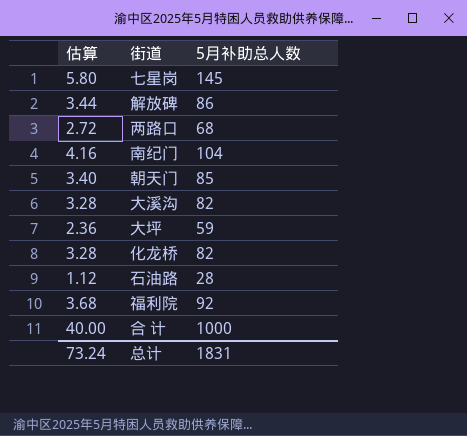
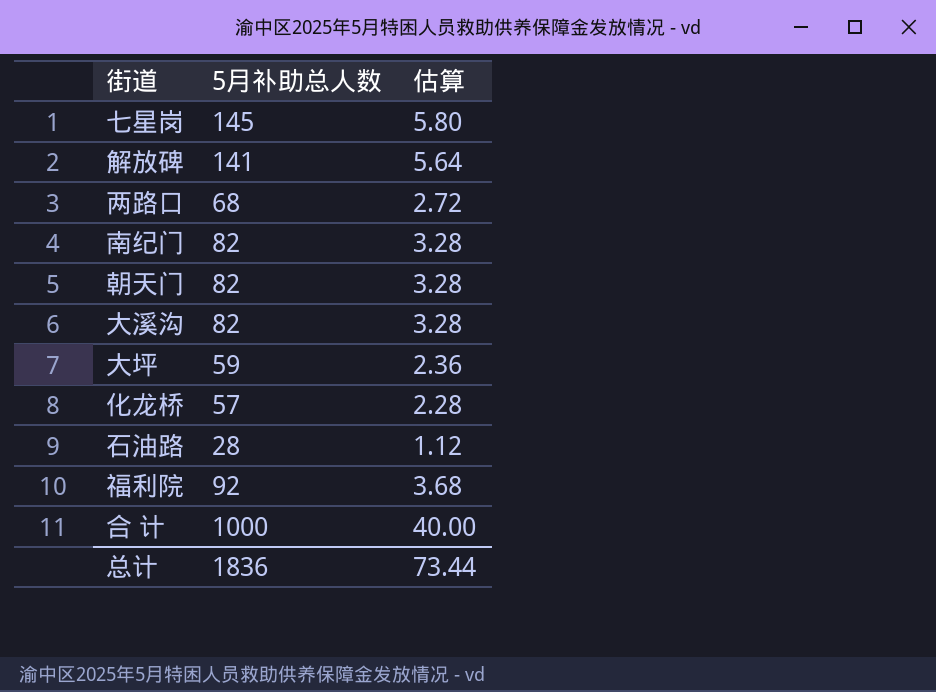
column 估算 | position: 1 -> 3
解放碑 | 5月补助总人数: 86 -> 141
解放碑 | 估算: 3.44 -> 5.64
南纪门 | 5月补助总人数: 104 -> 82
南纪门 | 估算: 4.16 -> 3.28
朝天门 | 5月补助总人数: 85 -> 82
朝天门 | 估算: 3.40 -> 3.28
化龙桥 | 5月补助总人数: 82 -> 57
化龙桥 | 估算: 3.28 -> 2.28
总计 | 5月补助总人数: 1831 -> 1836
总计 | 估算: 73.24 -> 73.44

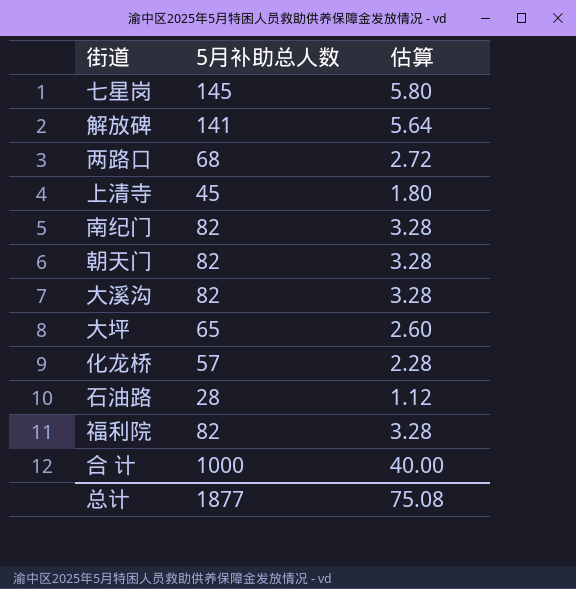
row 上清寺: none -> 45 | 1.80
大坪 | 5月补助总人数: 59 -> 65
大坪 | 估算: 2.36 -> 2.60
福利院 | 5月补助总人数: 92 -> 82
福利院 | 估算: 3.68 -> 3.28
总计 | 5月补助总人数: 1836 -> 1877
总计 | 估算: 73.44 -> 75.08

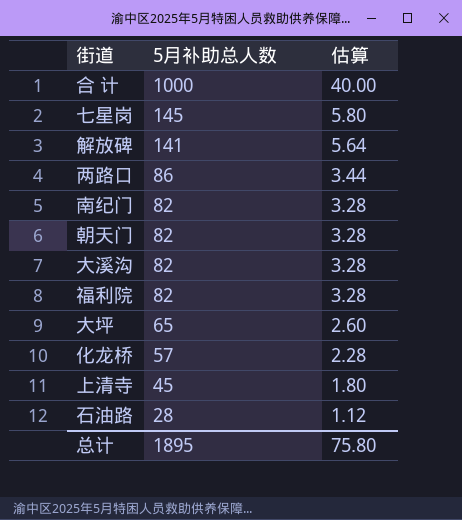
row order: none -> 5月补助总人数 descending
两路口 | 5月补助总人数: 68 -> 86
两路口 | 估算: 2.72 -> 3.44
总计 | 5月补助总人数: 1877 -> 1895
总计 | 估算: 75.08 -> 75.80

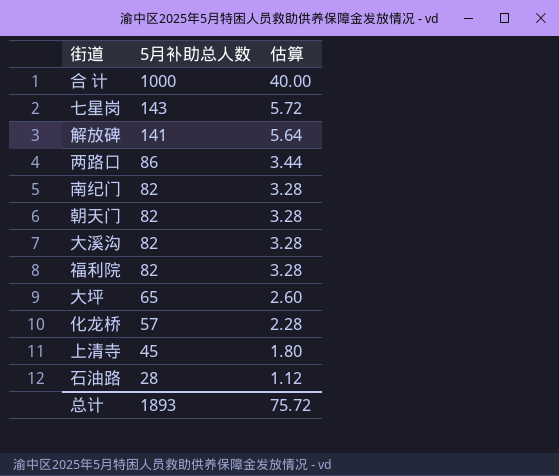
七星岗 | 5月补助总人数: 145 -> 143
七星岗 | 估算: 5.80 -> 5.72
总计 | 5月补助总人数: 1895 -> 1893
总计 | 估算: 75.80 -> 75.72

